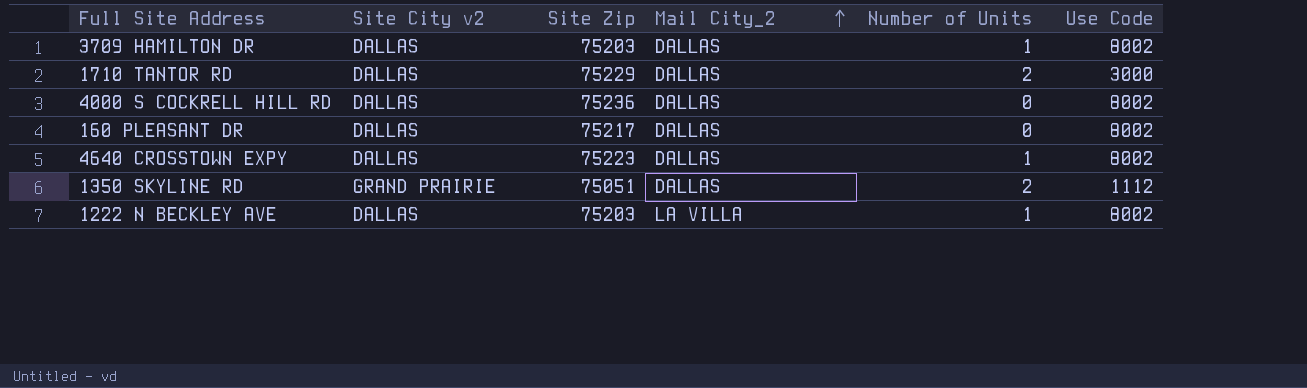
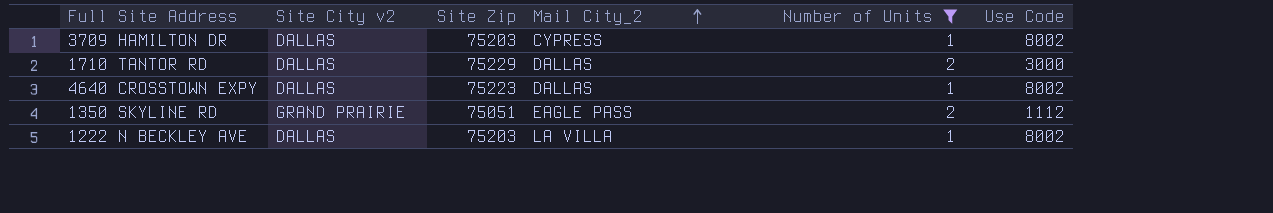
filter: none -> Number of Units != 0
3709 HAMILTON DR | Mail City_2: DALLAS -> CYPRESS
1350 SKYLINE RD | Mail City_2: DALLAS -> EAGLE PASS

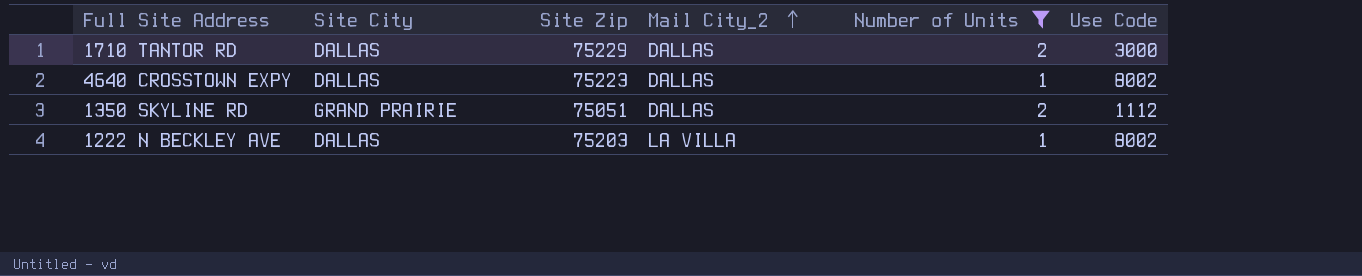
column name: Site City v2 -> Site City
row 3709 HAMILTON DR: DALLAS | 75203 | CYPRESS | 1 | 8002 -> none
1350 SKYLINE RD | Mail City_2: EAGLE PASS -> DALLAS

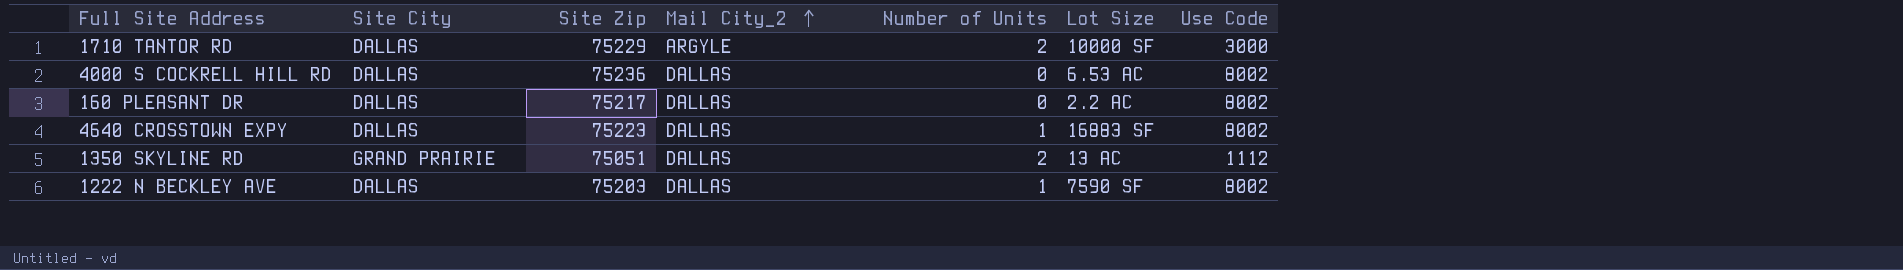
filter: Number of Units != 0 -> none
column Lot Size | position: none -> 6
1710 TANTOR RD | Mail City_2: DALLAS -> ARGYLE
1222 N BECKLEY AVE | Mail City_2: LA VILLA -> DALLAS

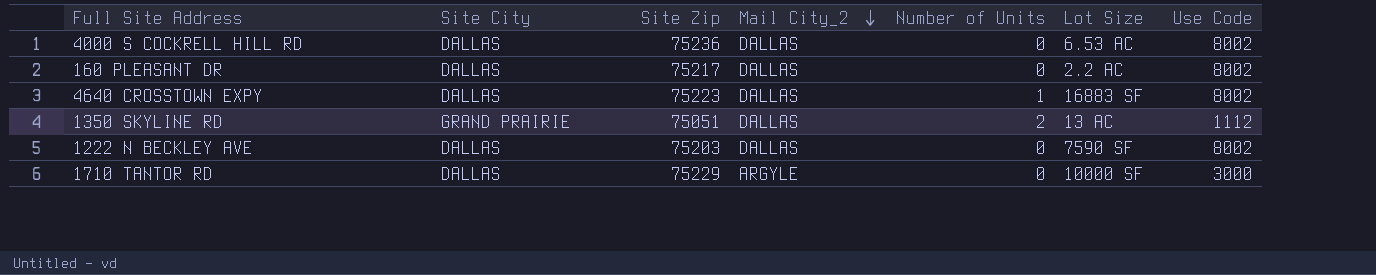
row order: Mail City_2 ascending -> Mail City_2 descending
1222 N BECKLEY AVE | Number of Units: 1 -> 0
1710 TANTOR RD | Number of Units: 2 -> 0

